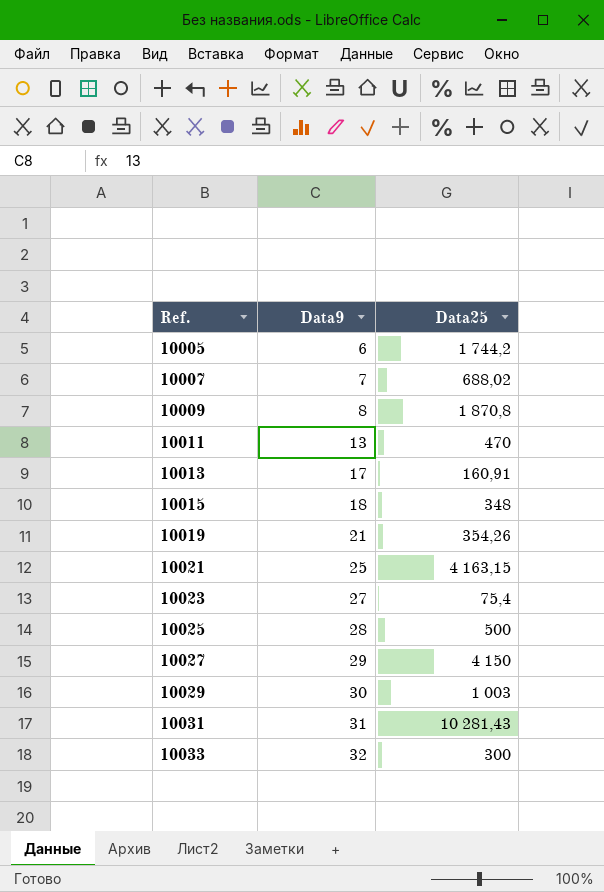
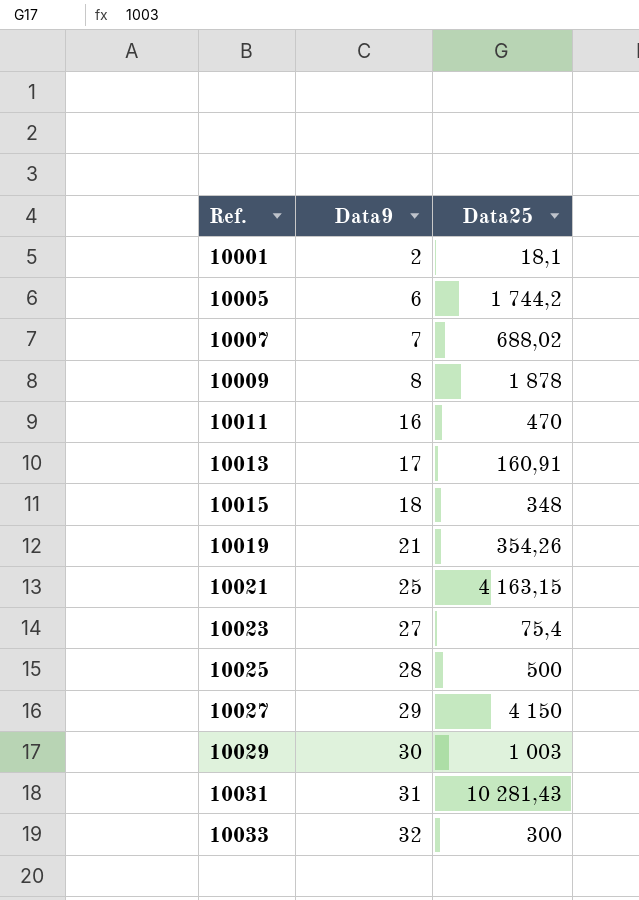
row 10001: none -> 2 | 18,1
10009 | Data25: 1 870,8 -> 1 878
10011 | Data9: 13 -> 16

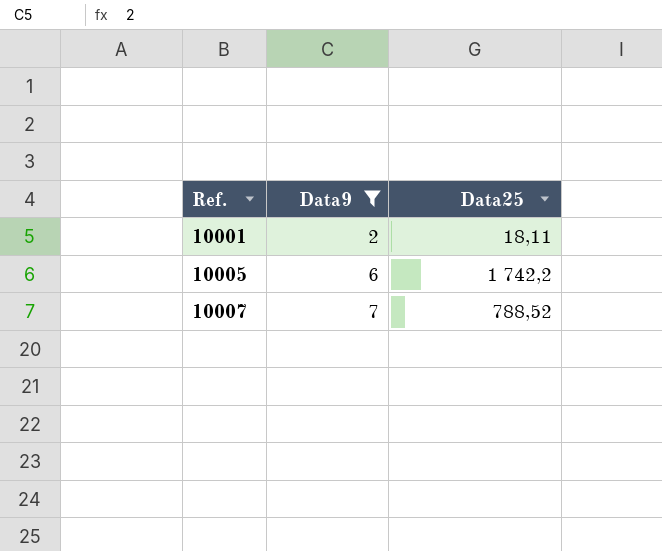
filter: none -> Data9 <= 7
10001 | Data25: 18,1 -> 18,11
10005 | Data25: 1 744,2 -> 1 742,2
10007 | Data25: 688,02 -> 788,52

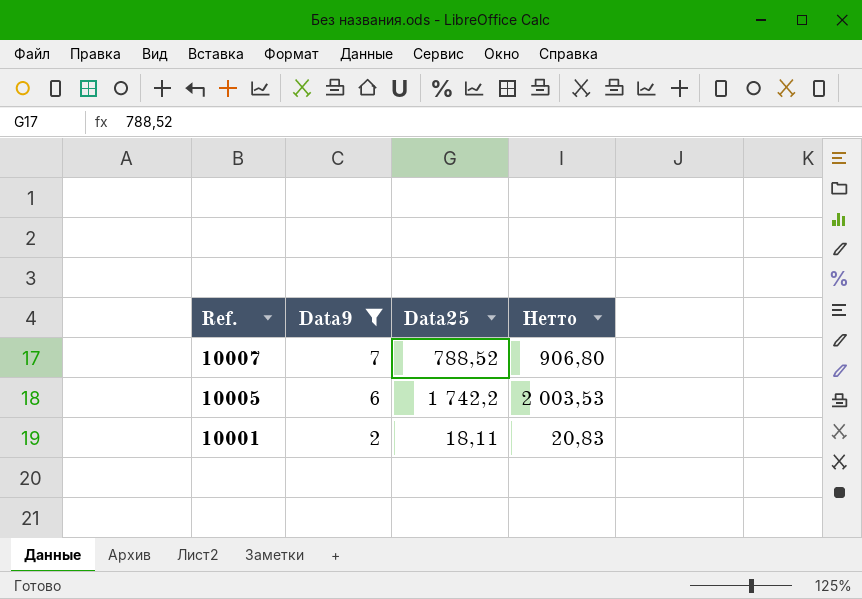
row order: Ref. ascending -> Ref. descending
column Нетто | formula: none -> [Data25] * 1,15

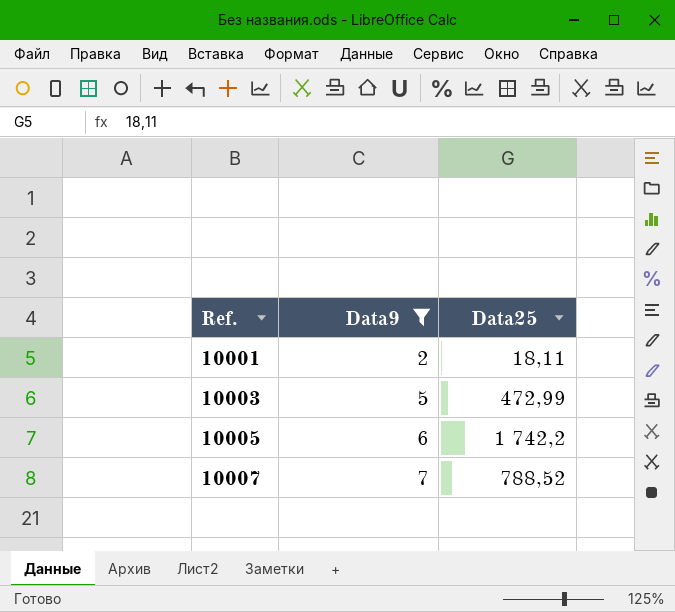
row order: Ref. descending -> Ref. ascending
column Нетто | formula: [Data25] * 1,15 -> none
row 10003: none -> 5 | 472,99

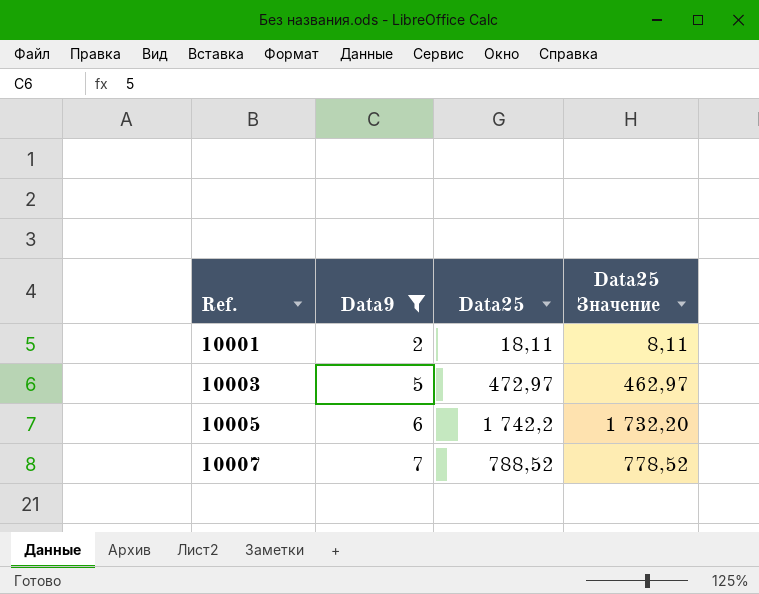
column Data25 Значение | formula: none -> [Data25] - 10
10003 | Data25: 472,99 -> 472,97

